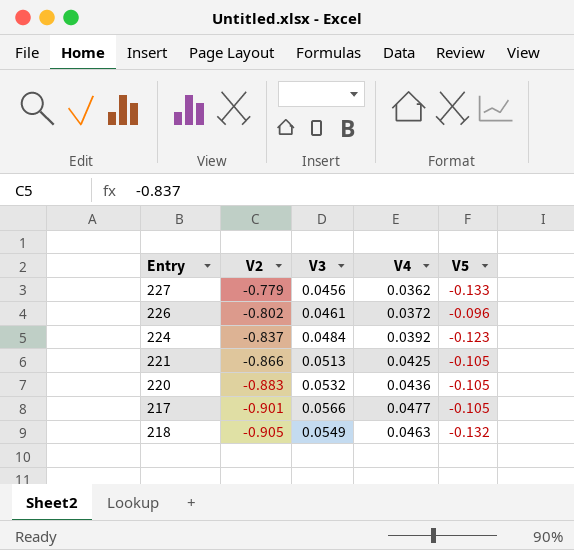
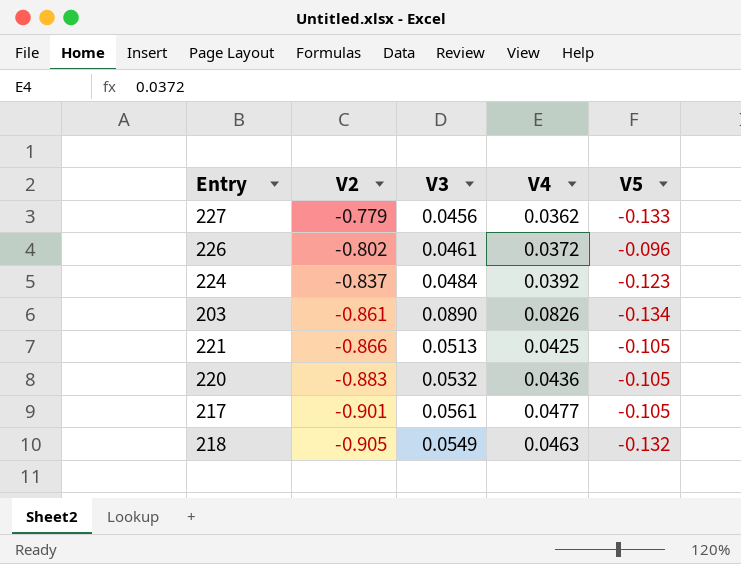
row 203: none -> -0.861 | 0.0890 | 0.0826 | -0.134
217 | V3: 0.0566 -> 0.0561

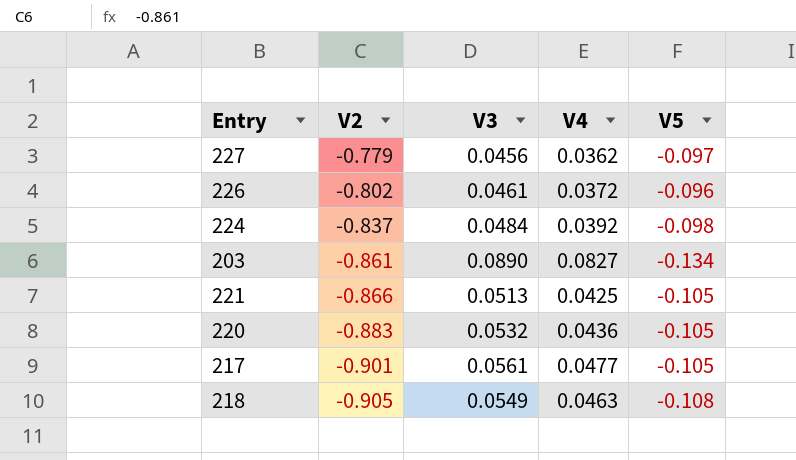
227 | V5: -0.133 -> -0.097
224 | V5: -0.123 -> -0.098
203 | V4: 0.0826 -> 0.0827
218 | V5: -0.132 -> -0.108

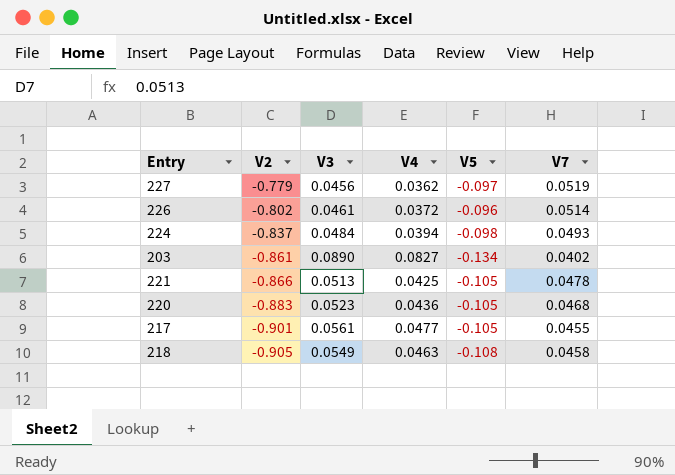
column V7 | position: none -> 6
224 | V4: 0.0392 -> 0.0394
220 | V3: 0.0532 -> 0.0523

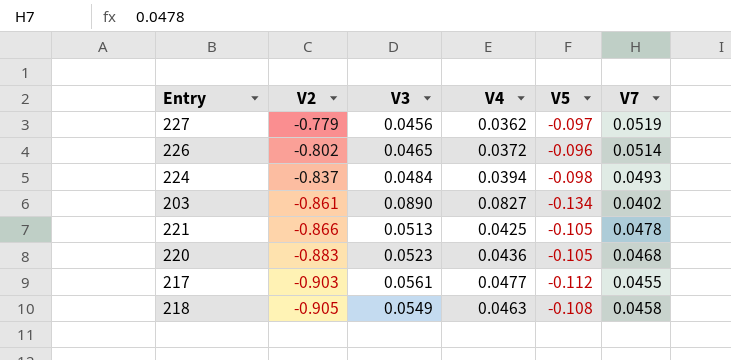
226 | V3: 0.0461 -> 0.0465
217 | V2: -0.901 -> -0.903
217 | V5: -0.105 -> -0.112

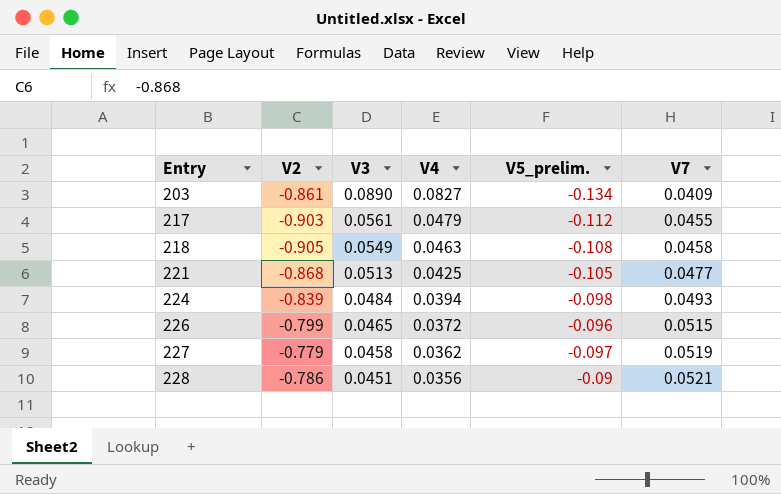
row order: V2 descending -> Entry ascending
column name: V5 -> V5_prelim.
row 220: -0.883 | 0.0523 | 0.0436 | -0.105 | 0.0468 -> none
203 | V7: 0.0402 -> 0.0409
217 | V4: 0.0477 -> 0.0479
221 | V2: -0.866 -> -0.868
221 | V7: 0.0478 -> 0.0477
224 | V2: -0.837 -> -0.839
226 | V2: -0.802 -> -0.799
226 | V7: 0.0514 -> 0.0515
227 | V3: 0.0456 -> 0.0458
row 228: none -> -0.786 | 0.0451 | 0.0356 | -0.09 | 0.0521

